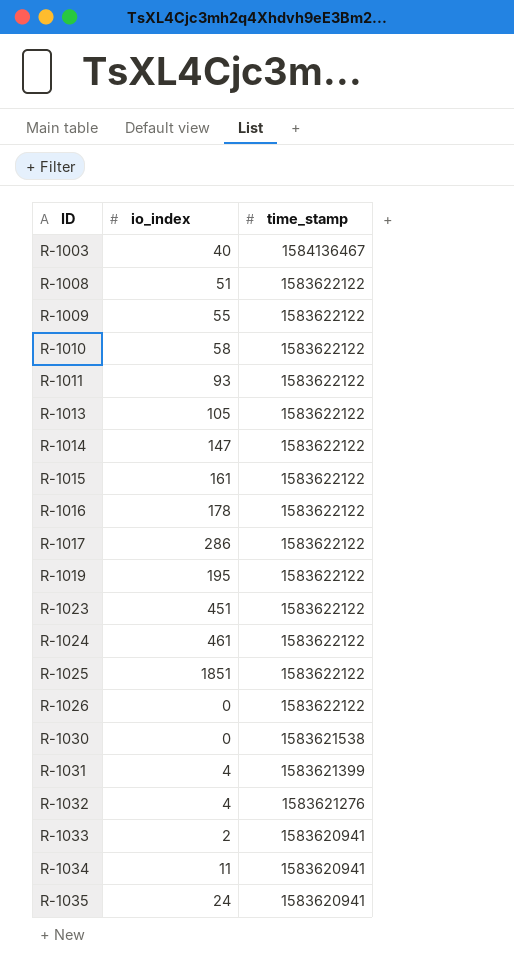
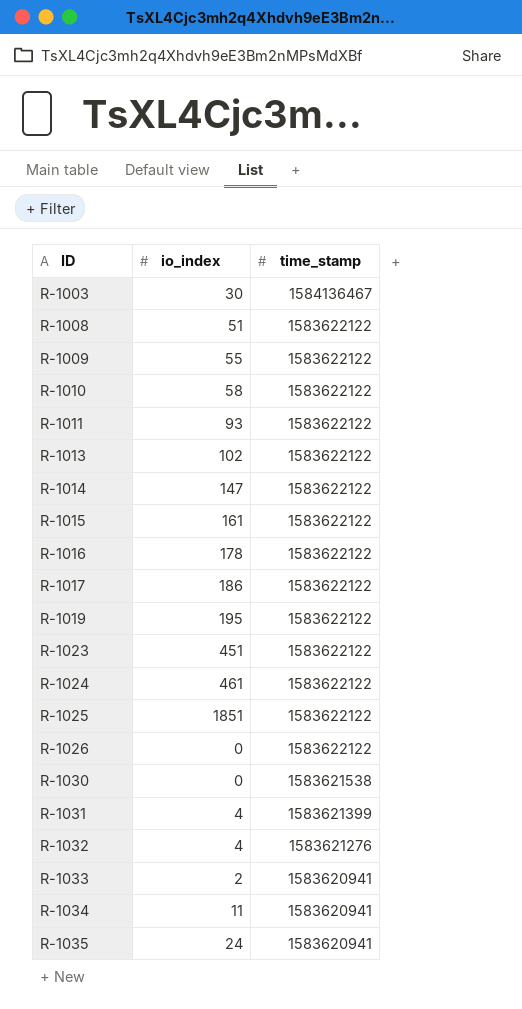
R-1003 | io_index: 40 -> 30
R-1013 | io_index: 105 -> 102
R-1017 | io_index: 286 -> 186

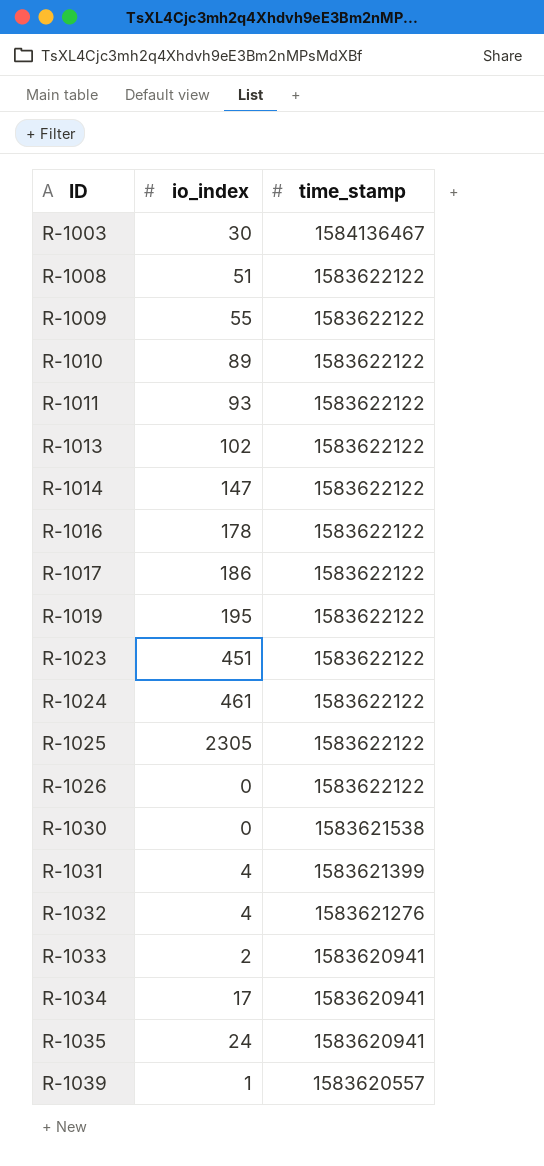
row R-1015: 161 | 1583622122 -> none
R-1010 | io_index: 58 -> 89
R-1025 | io_index: 1851 -> 2305
R-1034 | io_index: 11 -> 17
row R-1039: none -> 1 | 1583620557

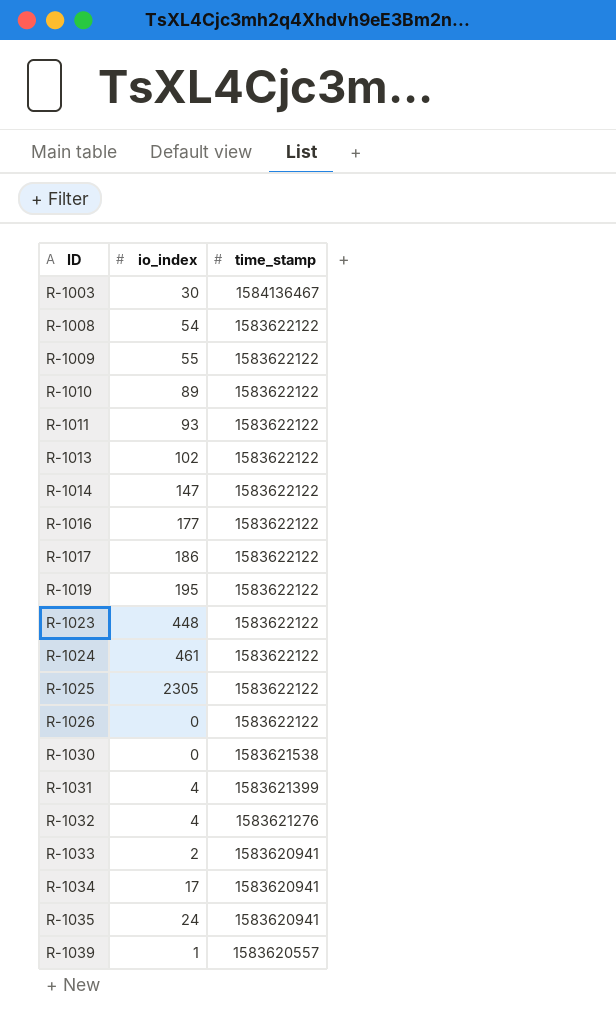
R-1008 | io_index: 51 -> 54
R-1016 | io_index: 178 -> 177
R-1023 | io_index: 451 -> 448

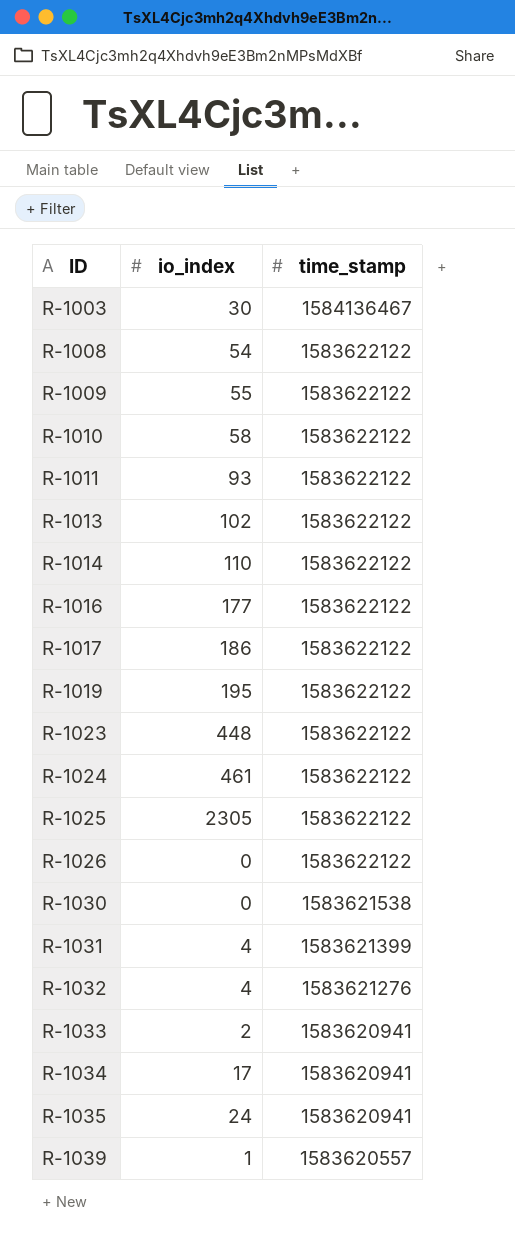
R-1010 | io_index: 89 -> 58
R-1014 | io_index: 147 -> 110

